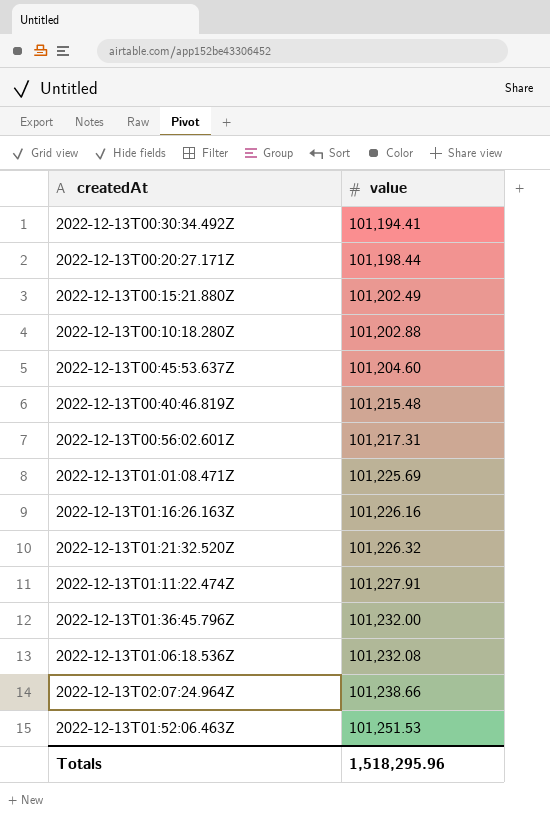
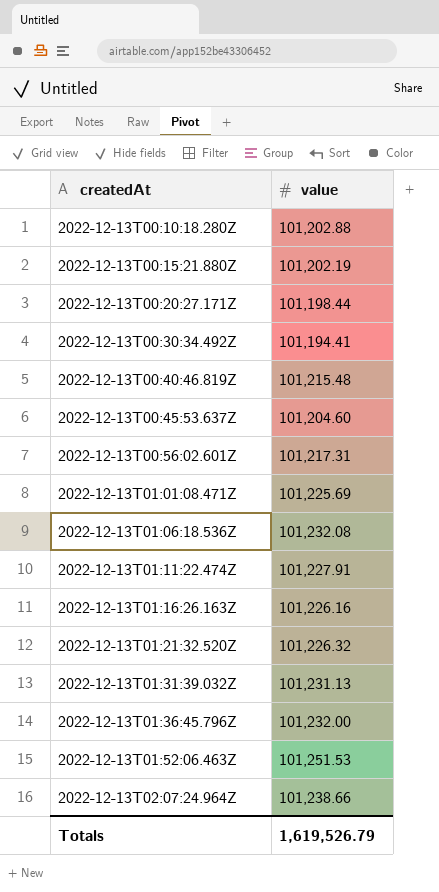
row order: value ascending -> createdAt ascending
2022-12-13T00:15:21.880Z | value: 101,202.49 -> 101,202.19
row 2022-12-13T01:31:39.032Z: none -> 101,231.13
Totals | value: 1,518,295.96 -> 1,619,526.79

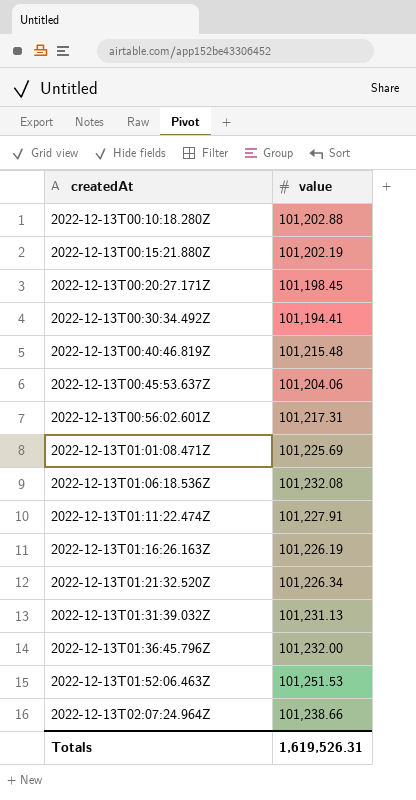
2022-12-13T00:20:27.171Z | value: 101,198.44 -> 101,198.45
2022-12-13T00:45:53.637Z | value: 101,204.60 -> 101,204.06
2022-12-13T01:16:26.163Z | value: 101,226.16 -> 101,226.19
2022-12-13T01:21:32.520Z | value: 101,226.32 -> 101,226.34
Totals | value: 1,619,526.79 -> 1,619,526.31

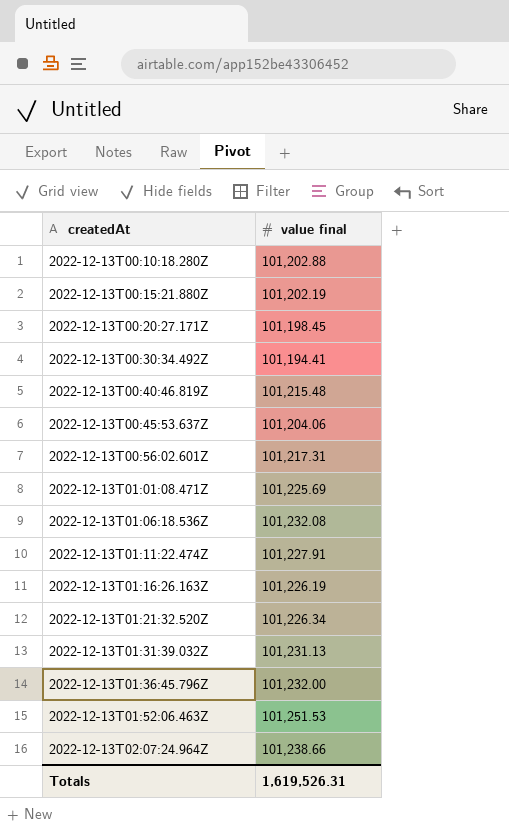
column name: value -> value final

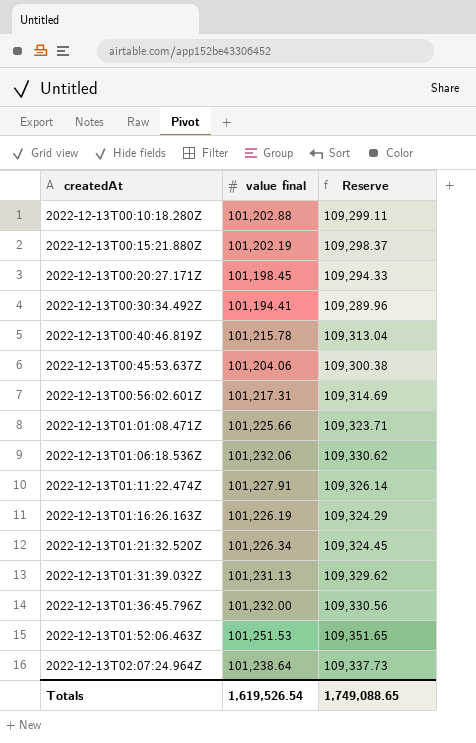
column Reserve | formula: none -> [value final] * 1.08
2022-12-13T00:40:46.819Z | value final: 101,215.48 -> 101,215.78
2022-12-13T01:01:08.471Z | value final: 101,225.69 -> 101,225.66
2022-12-13T01:06:18.536Z | value final: 101,232.08 -> 101,232.06
2022-12-13T02:07:24.964Z | value final: 101,238.66 -> 101,238.64
Totals | value final: 1,619,526.31 -> 1,619,526.54

